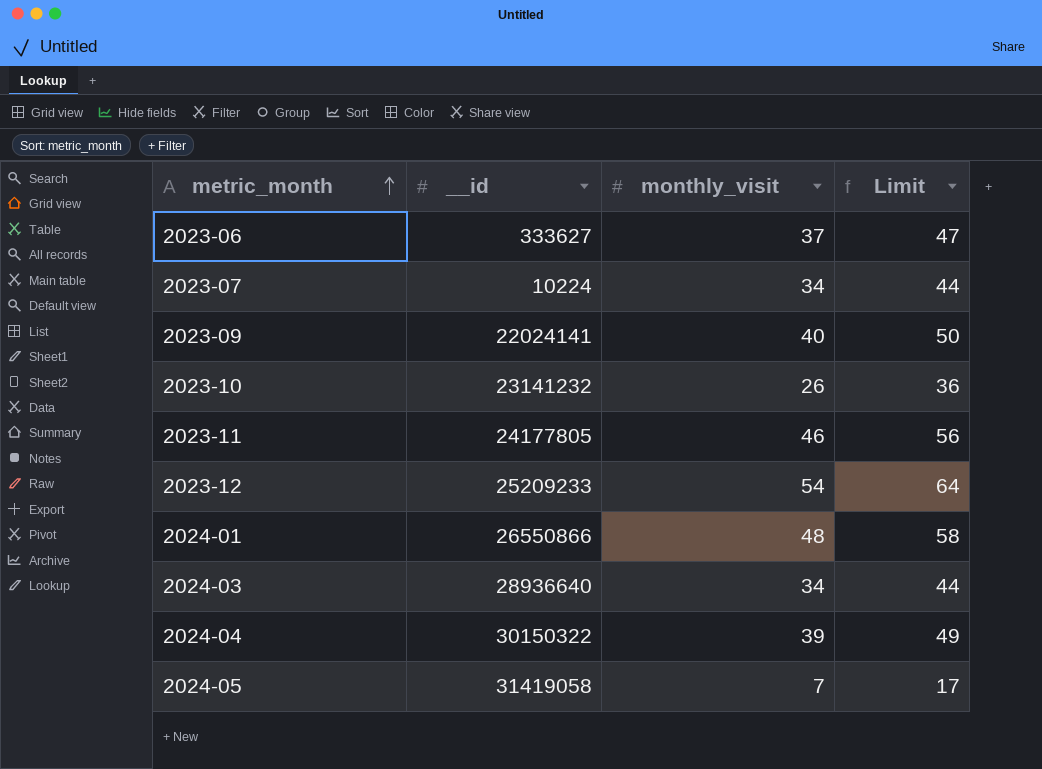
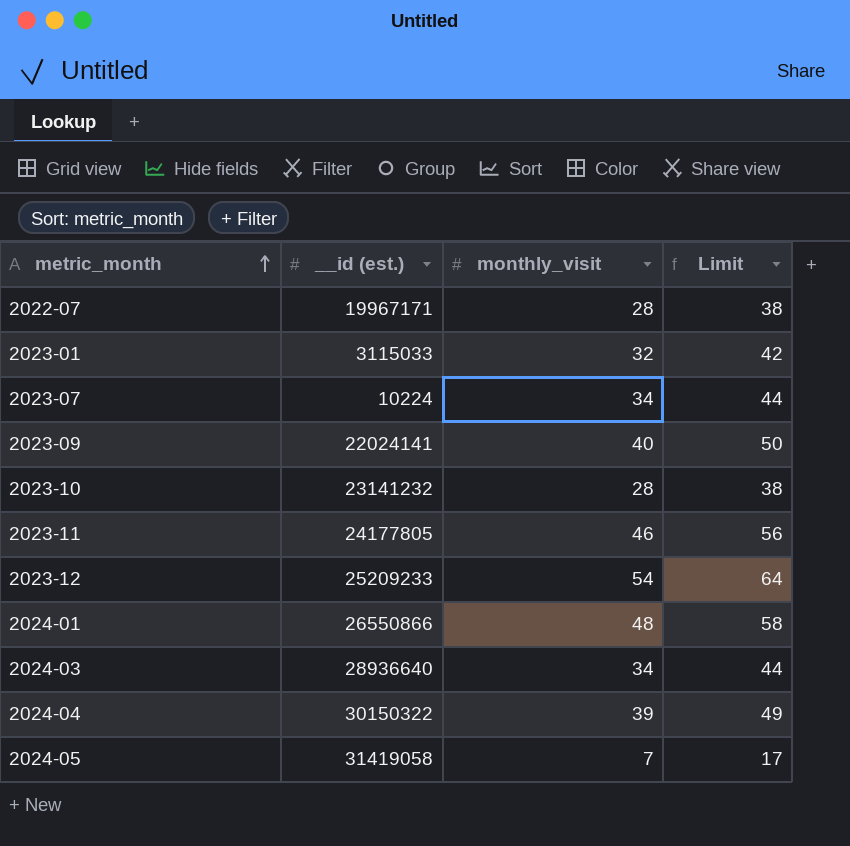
column name: __id -> __id (est.)
row 2023-06: 333627 | 37 | 47 -> none
row 2022-07: none -> 19967171 | 28 | 38
row 2023-01: none -> 3115033 | 32 | 42
2023-10 | monthly_visit: 26 -> 28
2023-10 | Limit: 36 -> 38

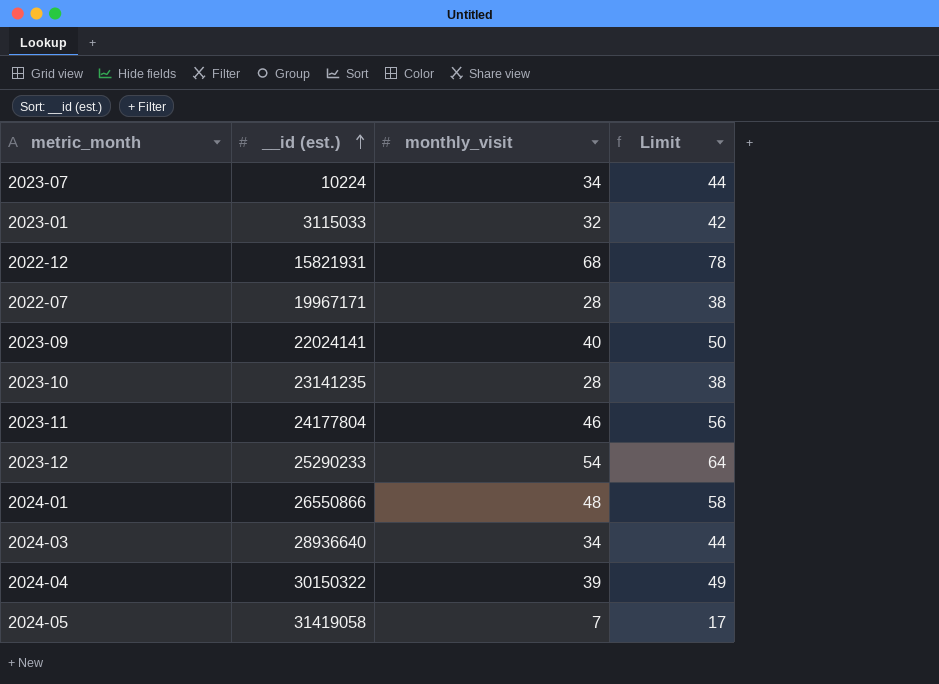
row order: metric_month ascending -> __id (est.) ascending
row 2022-12: none -> 15821931 | 68 | 78
2023-10 | __id (est.): 23141232 -> 23141235
2023-11 | __id (est.): 24177805 -> 24177804
2023-12 | __id (est.): 25209233 -> 25290233

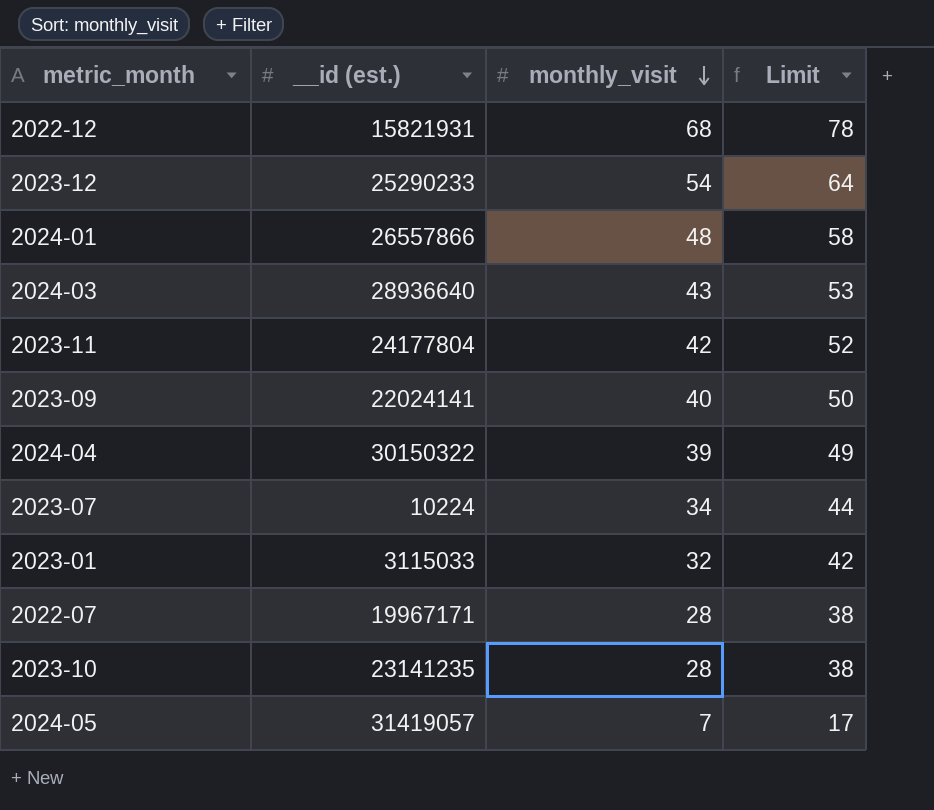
row order: __id (est.) ascending -> monthly_visit descending
2024-01 | __id (est.): 26550866 -> 26557866
2024-03 | monthly_visit: 34 -> 43
2024-03 | Limit: 44 -> 53
2023-11 | monthly_visit: 46 -> 42
2023-11 | Limit: 56 -> 52
2024-05 | __id (est.): 31419058 -> 31419057

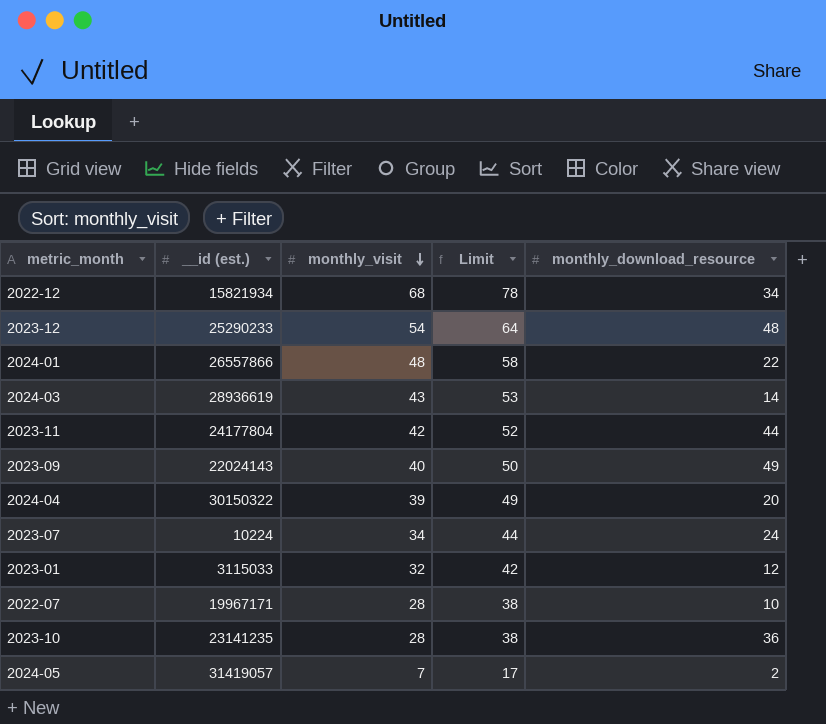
column monthly_download_resource | position: none -> 5
2022-12 | __id (est.): 15821931 -> 15821934
2024-03 | __id (est.): 28936640 -> 28936619
2023-09 | __id (est.): 22024141 -> 22024143

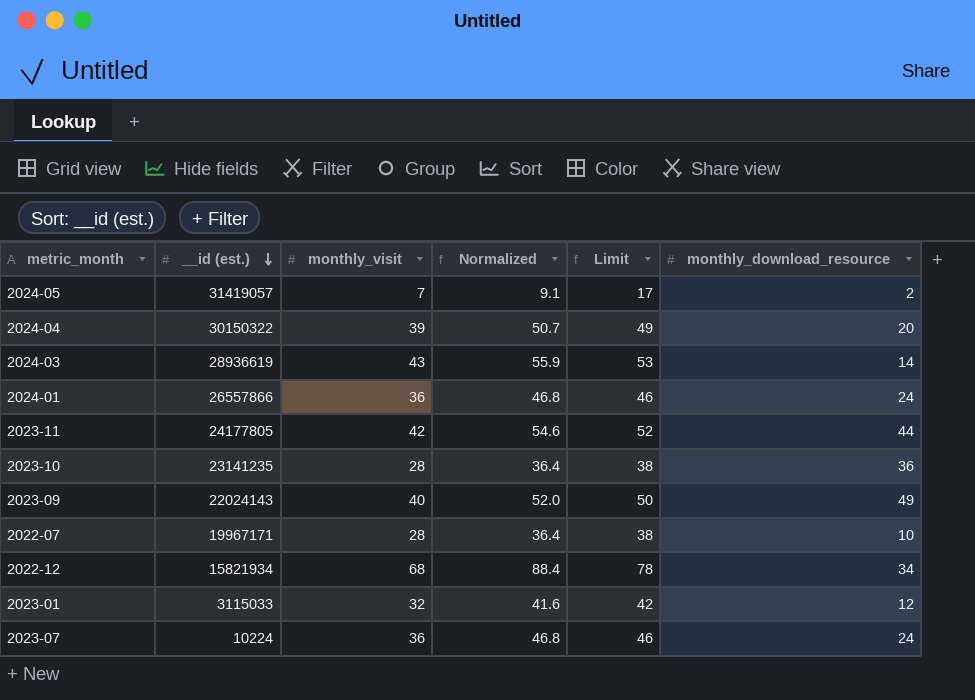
row order: monthly_visit descending -> __id (est.) descending
column Normalized | formula: none -> [monthly_visit] * 1.3
row 2023-12: 25290233 | 54 | 64 | 48 -> none
2024-01 | monthly_visit: 48 -> 36
2024-01 | Limit: 58 -> 46
2024-01 | monthly_download_resource: 22 -> 24
2023-11 | __id (est.): 24177804 -> 24177805
2023-07 | monthly_visit: 34 -> 36
2023-07 | Limit: 44 -> 46

